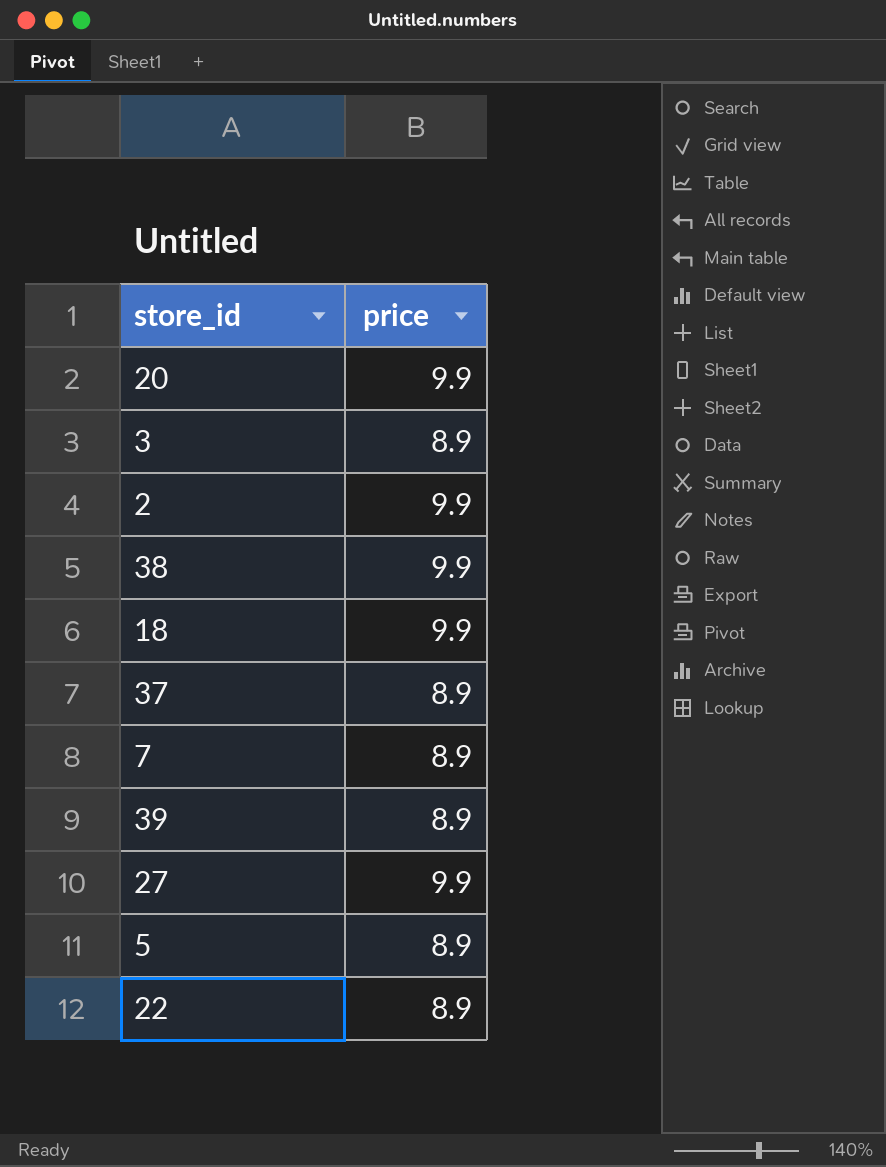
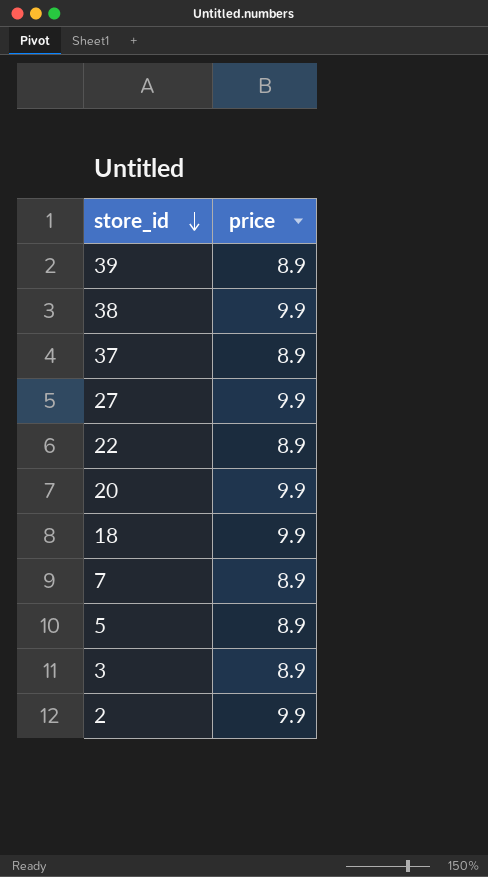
row order: none -> store_id descending

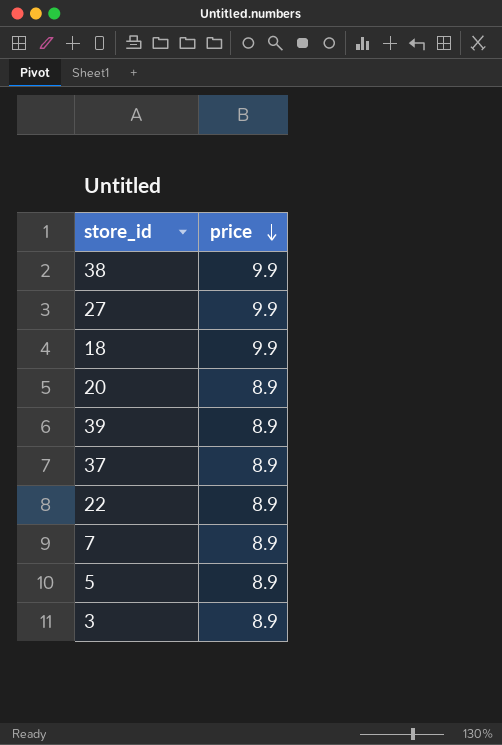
row order: store_id descending -> price descending
row 2: 9.9 -> none
20 | price: 9.9 -> 8.9

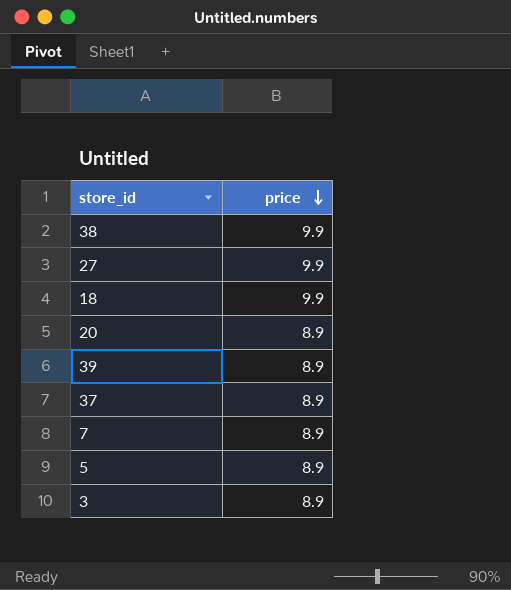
row 22: 8.9 -> none

